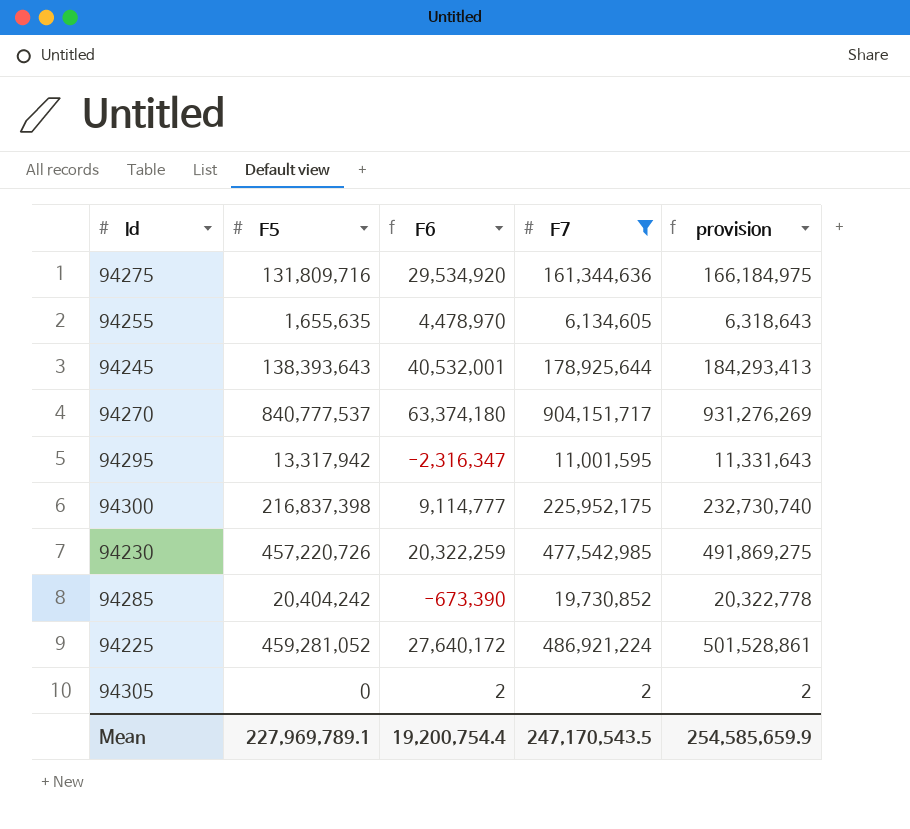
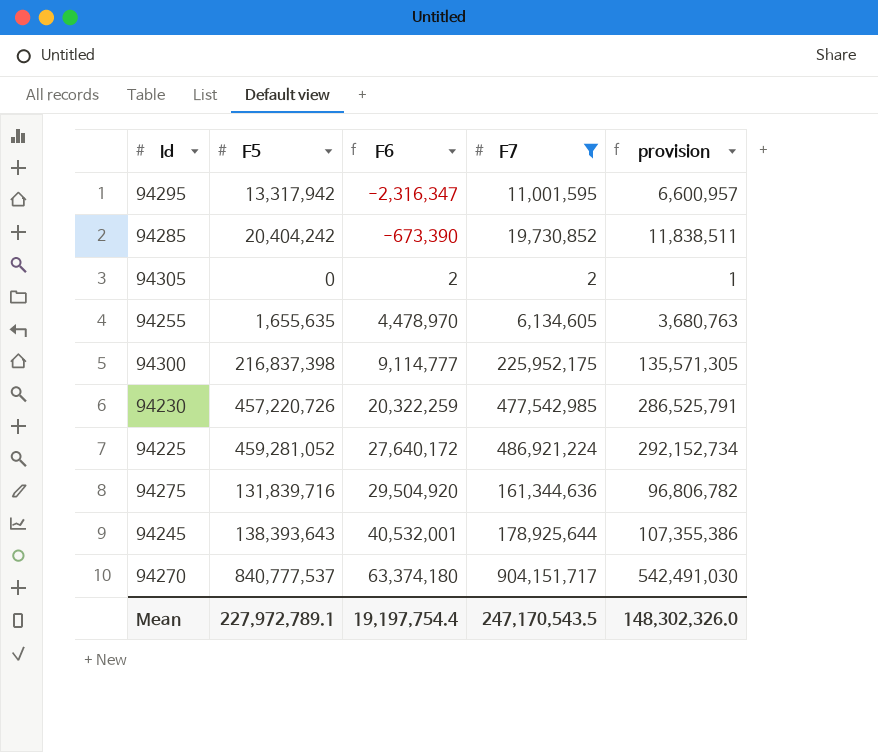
row order: none -> F6 ascending
column provision | formula: [F7] * 1.03 -> [F7] * 0.6
94275 | F5: 131,809,716 -> 131,839,716
94275 | F6: 29,534,920 -> 29,504,920
Mean | F5: 227,969,789.1 -> 227,972,789.1
Mean | F6: 19,200,754.4 -> 19,197,754.4
Mean | provision: 254,585,659.9 -> 148,302,326.0

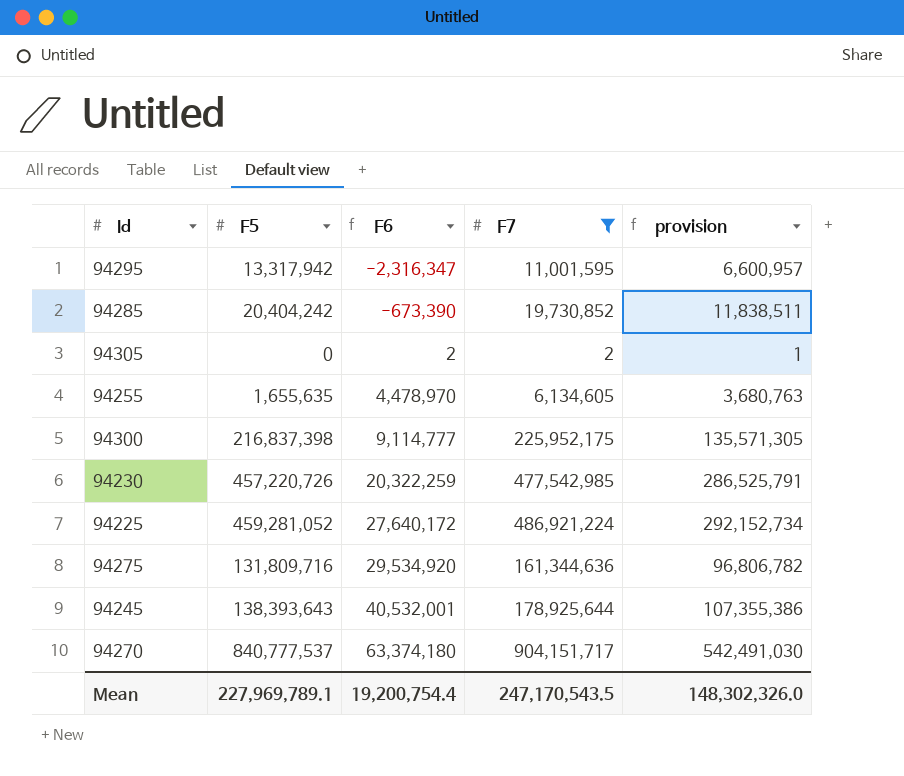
94275 | F5: 131,839,716 -> 131,809,716
94275 | F6: 29,504,920 -> 29,534,920
Mean | F5: 227,972,789.1 -> 227,969,789.1
Mean | F6: 19,197,754.4 -> 19,200,754.4

